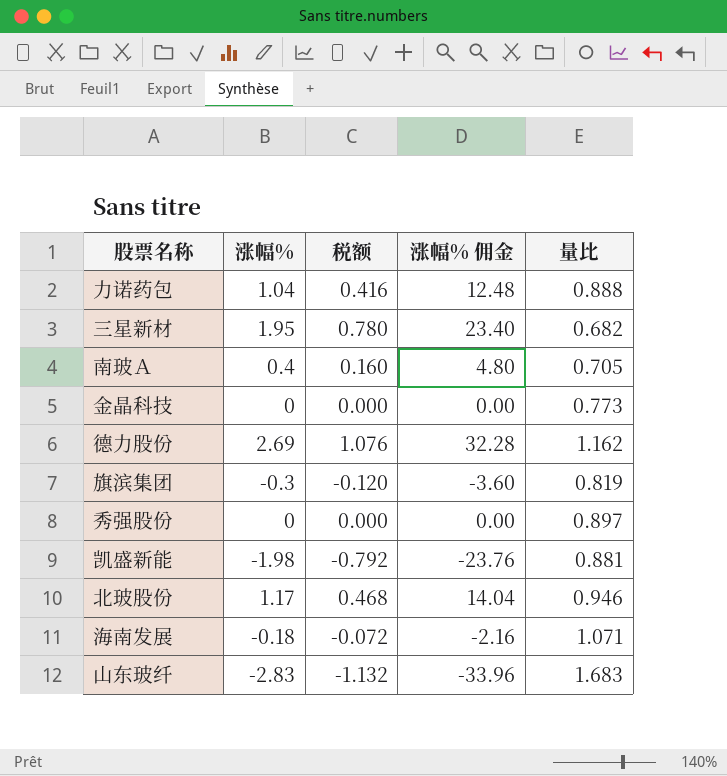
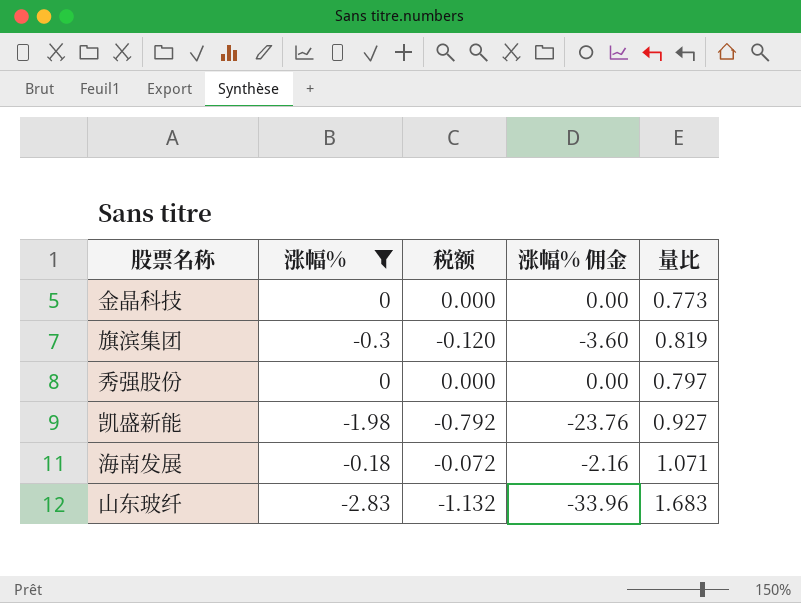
filter: none -> 涨幅% <= 0
秀强股份 | 量比: 0.897 -> 0.797
凯盛新能 | 量比: 0.881 -> 0.927

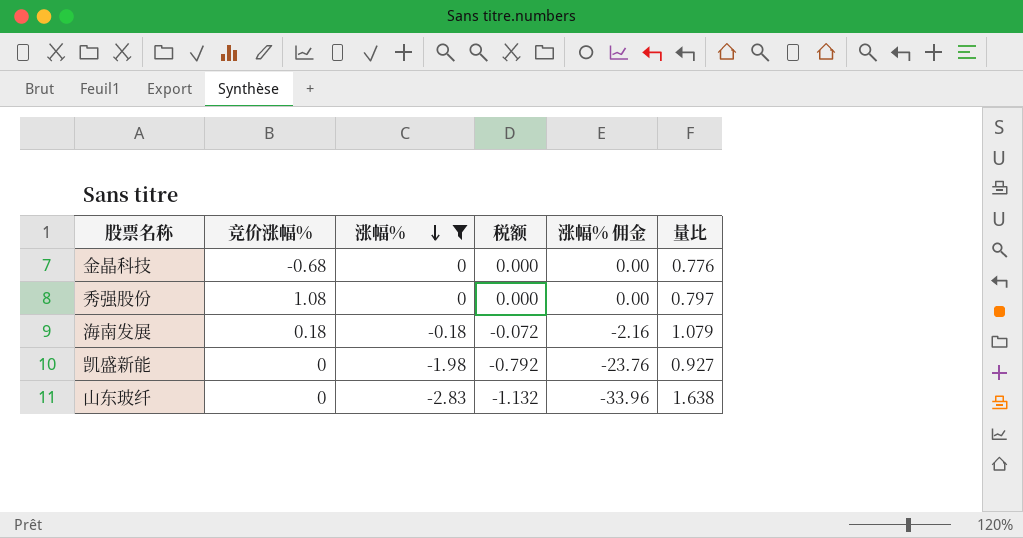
row order: none -> 涨幅% descending
column 竞价涨幅% | position: none -> 2
row 旗滨集团: -0.3 | -0.120 | -3.60 | 0.819 -> none
金晶科技 | 量比: 0.773 -> 0.776
海南发展 | 量比: 1.071 -> 1.079
山东玻纤 | 量比: 1.683 -> 1.638

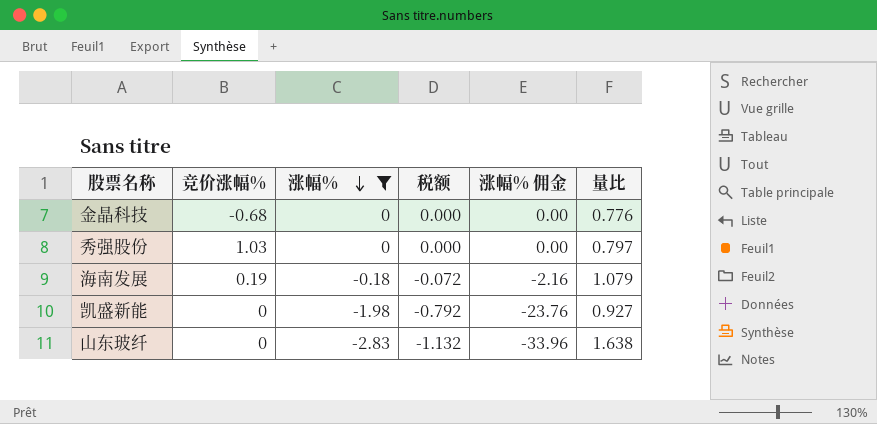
秀强股份 | 竞价涨幅%: 1.08 -> 1.03
海南发展 | 竞价涨幅%: 0.18 -> 0.19

